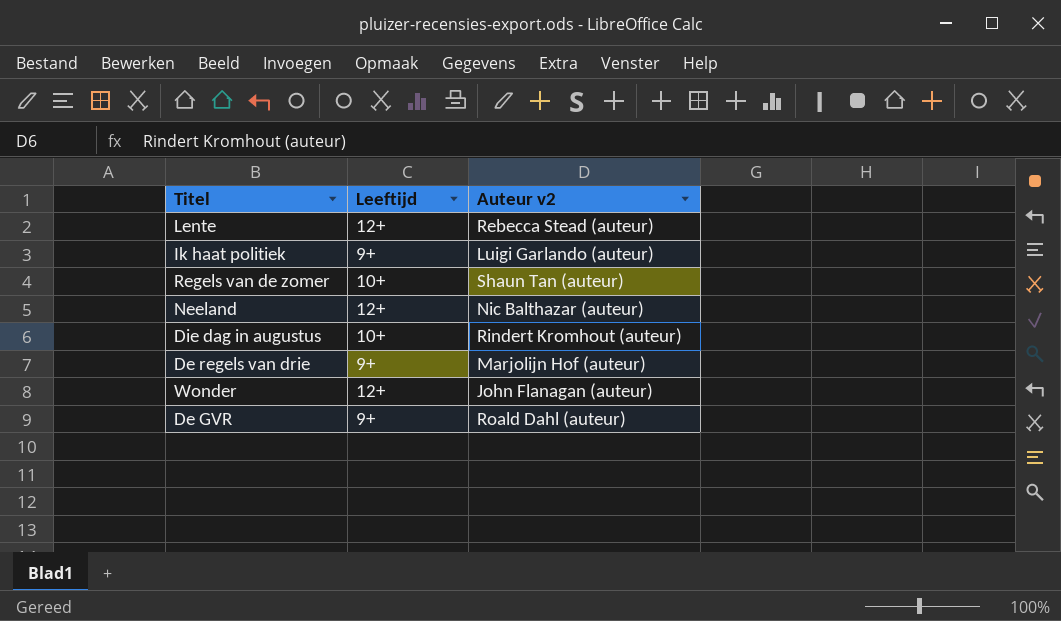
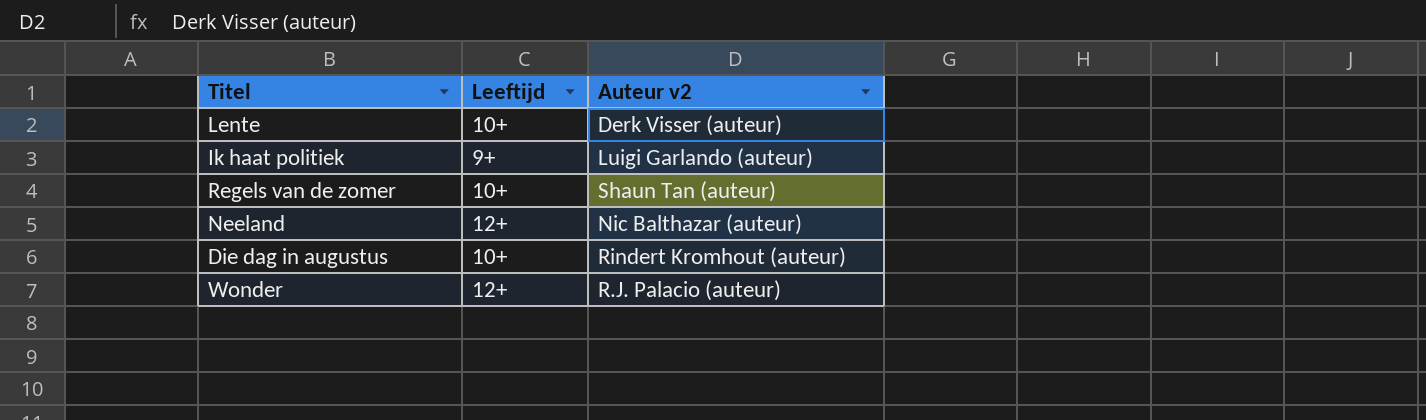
row De regels van drie: 9+ | Marjolijn Hof (auteur) -> none
row De GVR: 9+ | Roald Dahl (auteur) -> none
Lente | Leeftijd: 12+ -> 10+
Lente | Auteur v2: Rebecca Stead (auteur) -> Derk Visser (auteur)
Wonder | Auteur v2: John Flanagan (auteur) -> R.J. Palacio (auteur)

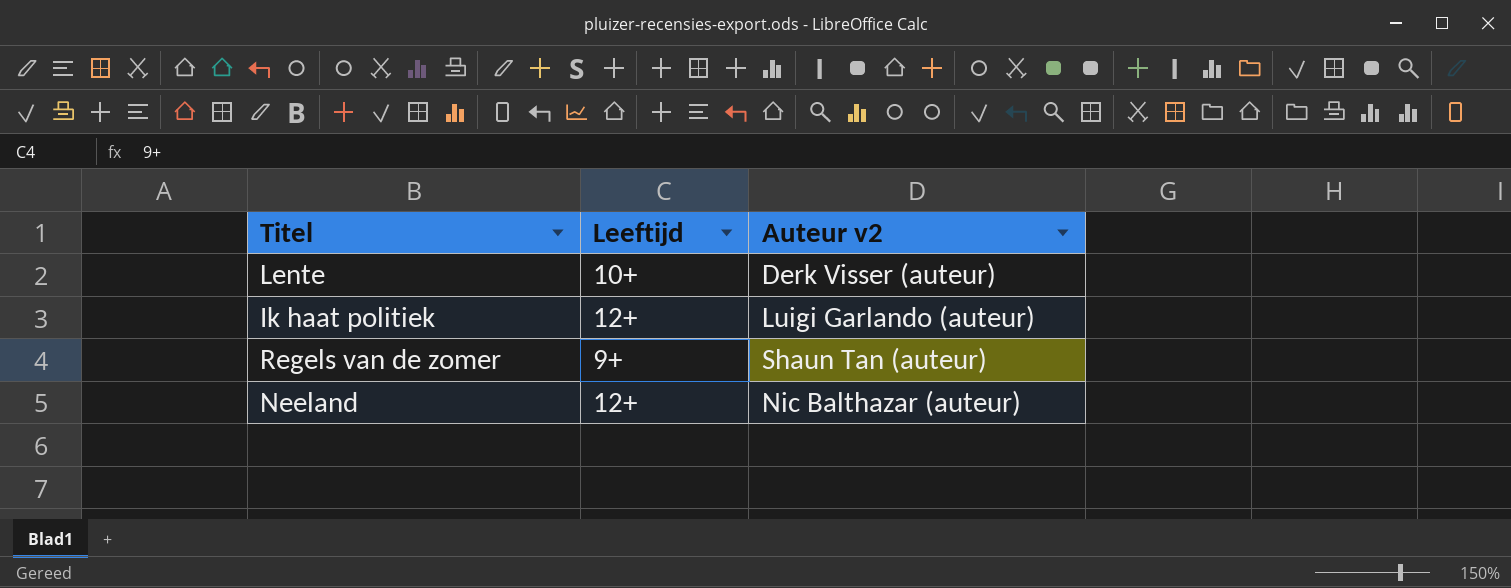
row Die dag in augustus: 10+ | Rindert Kromhout (auteur) -> none
row Wonder: 12+ | R.J. Palacio (auteur) -> none
Ik haat politiek | Leeftijd: 9+ -> 12+
Regels van de zomer | Leeftijd: 10+ -> 9+

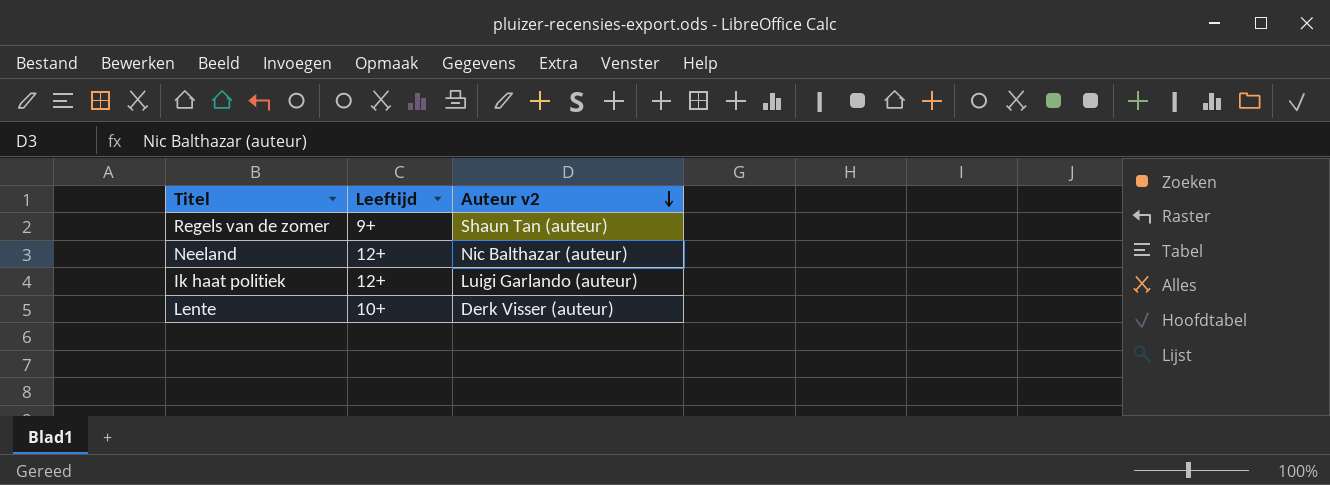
row order: none -> Auteur v2 descending

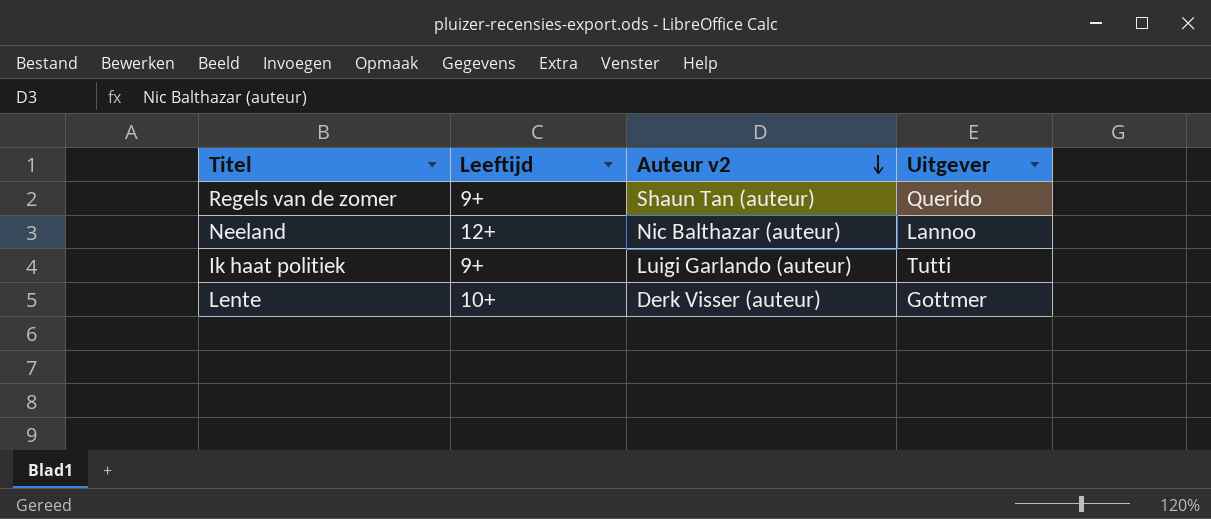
column Uitgever | position: none -> 4
Ik haat politiek | Leeftijd: 12+ -> 9+

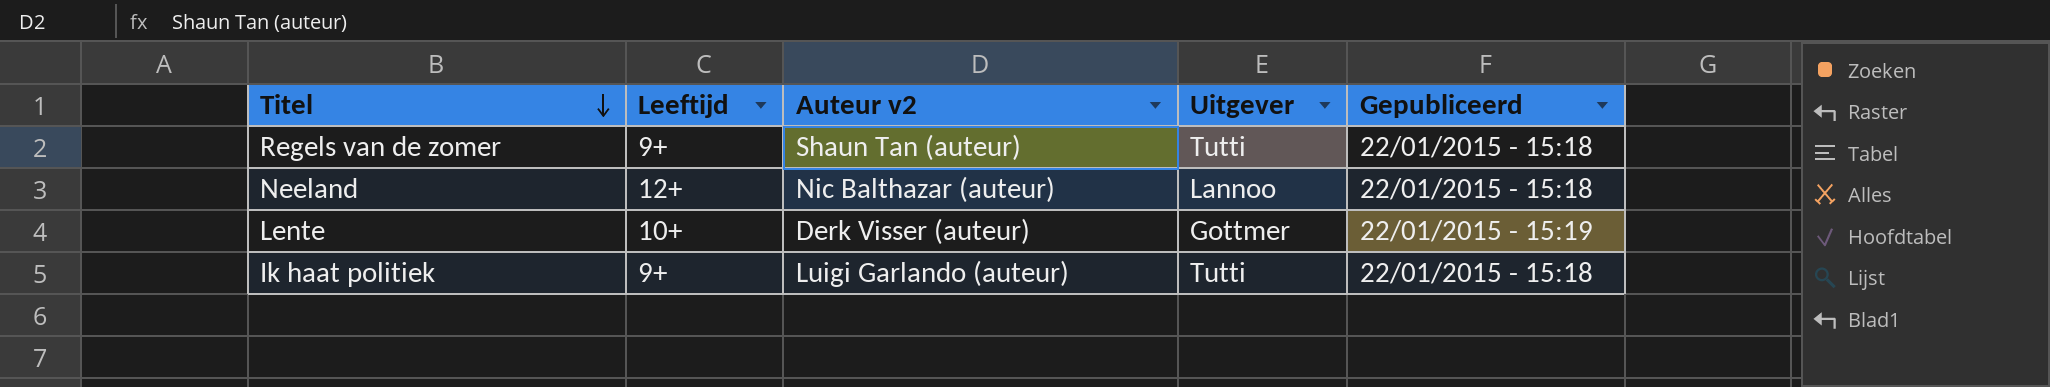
row order: Auteur v2 descending -> Titel descending
column Gepubliceerd | position: none -> 5
Regels van de zomer | Uitgever: Querido -> Tutti

